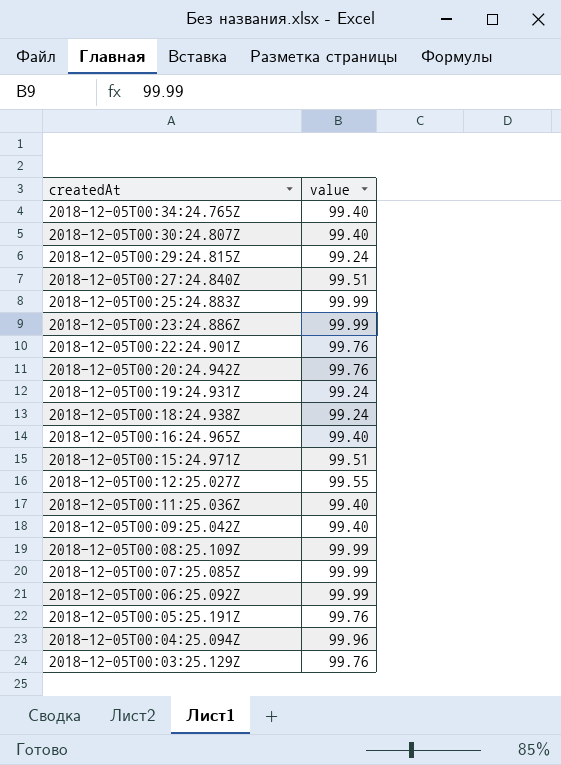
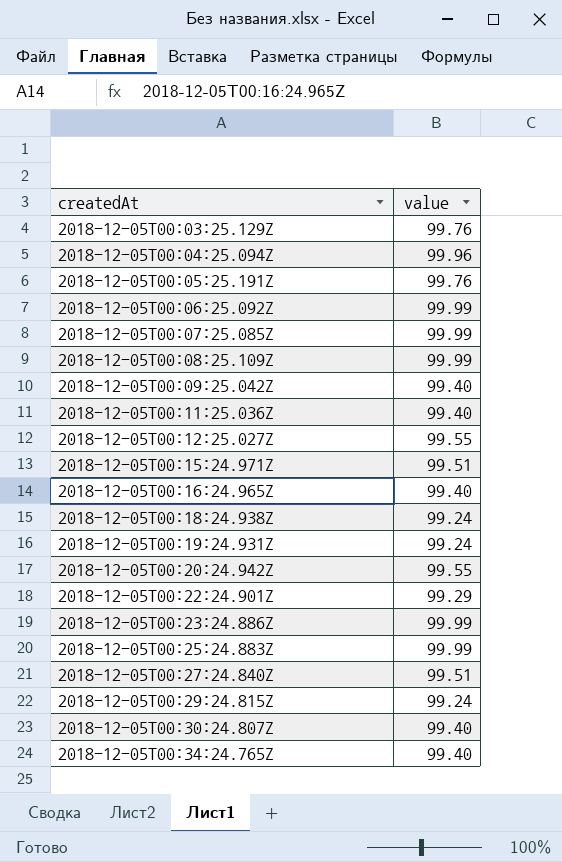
row order: createdAt descending -> createdAt ascending
2018-12-05T00:20:24.942Z | value: 99.76 -> 99.55
2018-12-05T00:22:24.901Z | value: 99.76 -> 99.29

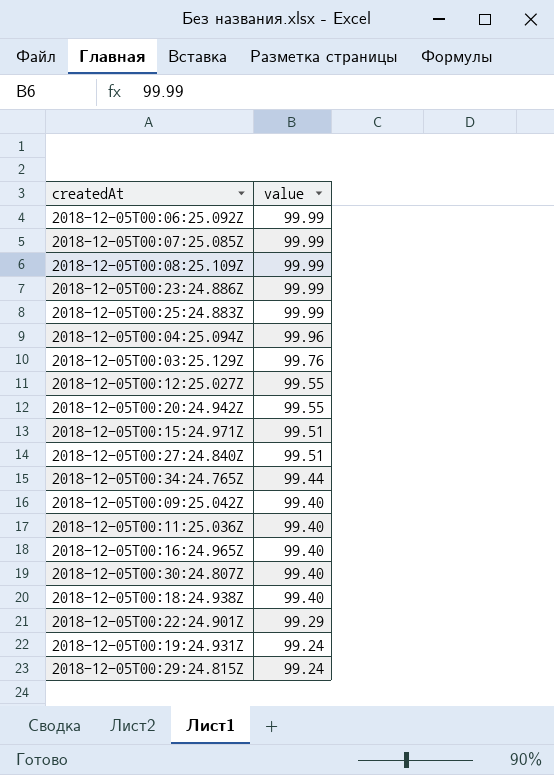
row order: createdAt ascending -> value descending
row 2018-12-05T00:05:25.191Z: 99.76 -> none
2018-12-05T00:34:24.765Z | value: 99.40 -> 99.44
2018-12-05T00:18:24.938Z | value: 99.24 -> 99.40

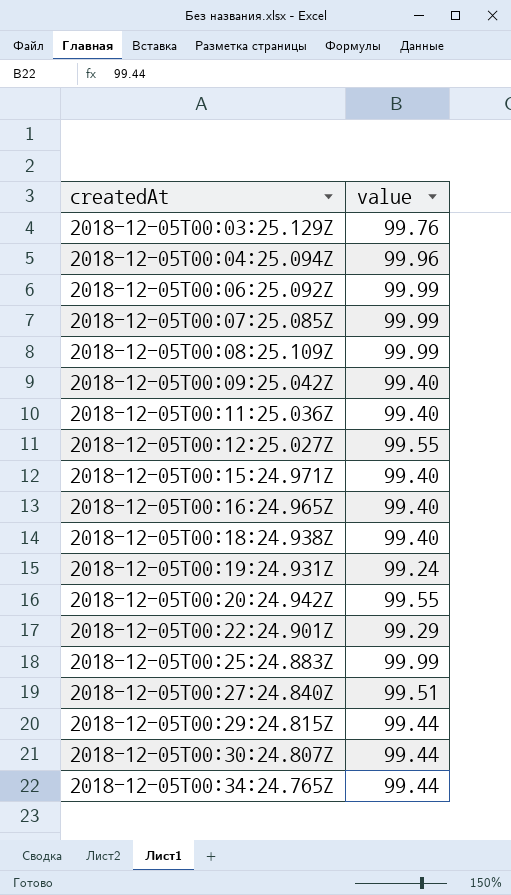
row order: value descending -> createdAt ascending
row 2018-12-05T00:23:24.886Z: 99.99 -> none
2018-12-05T00:15:24.971Z | value: 99.51 -> 99.40
2018-12-05T00:29:24.815Z | value: 99.24 -> 99.44
2018-12-05T00:30:24.807Z | value: 99.40 -> 99.44

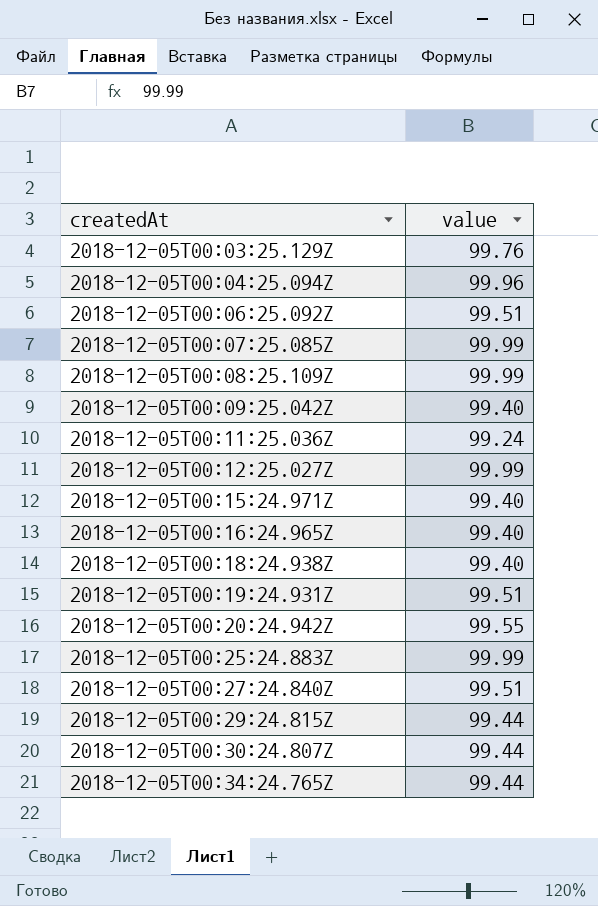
row 2018-12-05T00:22:24.901Z: 99.29 -> none
2018-12-05T00:06:25.092Z | value: 99.99 -> 99.51
2018-12-05T00:11:25.036Z | value: 99.40 -> 99.24
2018-12-05T00:12:25.027Z | value: 99.55 -> 99.99
2018-12-05T00:19:24.931Z | value: 99.24 -> 99.51

